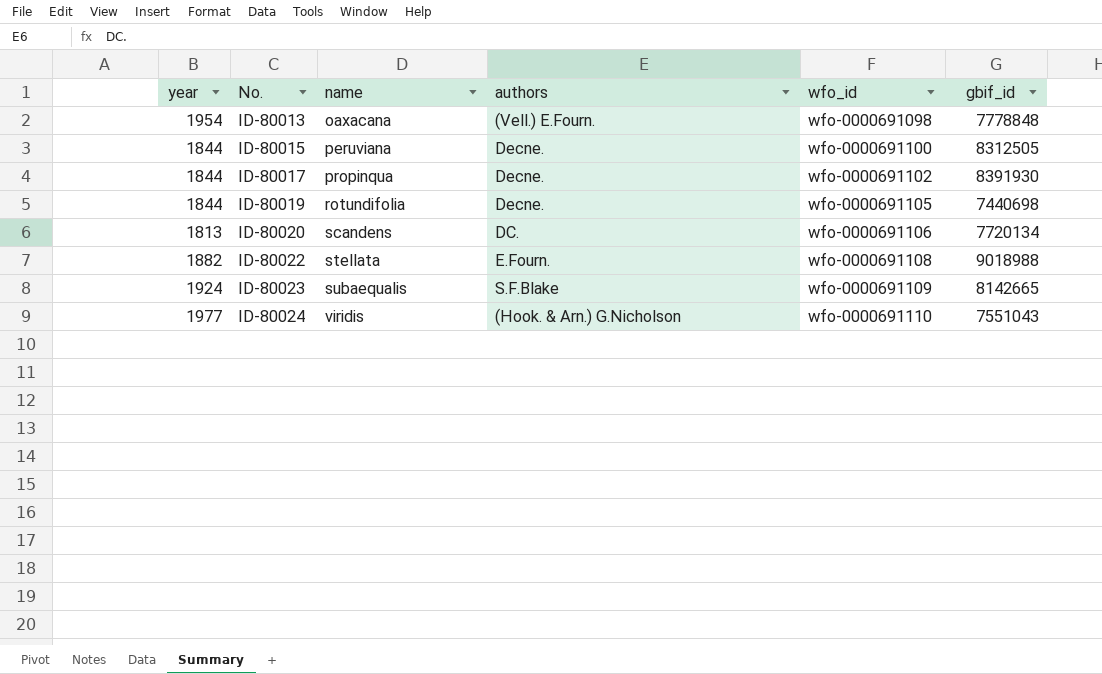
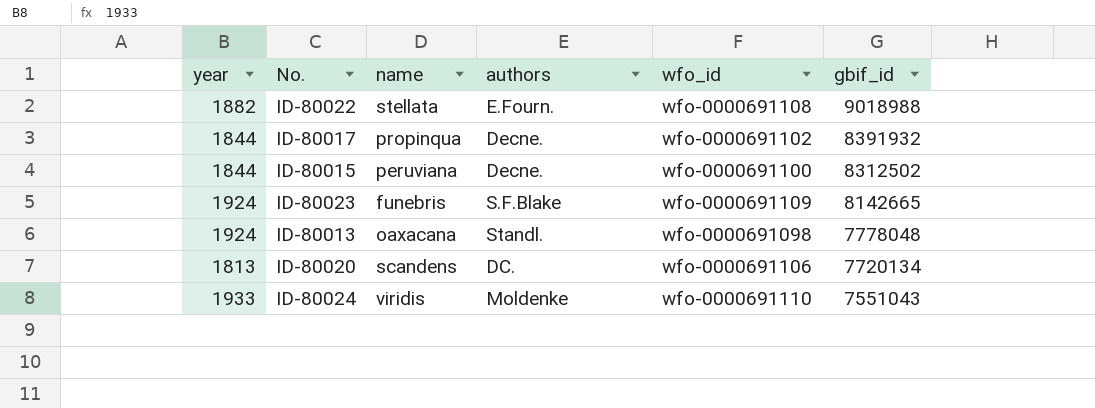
row order: No. ascending -> gbif_id descending
row ID-80019: 1844 | rotundifolia | Decne. | wfo-0000691105 | 7440698 -> none
ID-80017 | gbif_id: 8391930 -> 8391932
ID-80015 | gbif_id: 8312505 -> 8312502
ID-80023 | name: subaequalis -> funebris
ID-80013 | year: 1954 -> 1924
ID-80013 | authors: (Vell.) E.Fourn. -> Standl.
ID-80013 | gbif_id: 7778848 -> 7778048
ID-80024 | year: 1977 -> 1933
ID-80024 | authors: (Hook. & Arn.) G.Nicholson -> Moldenke

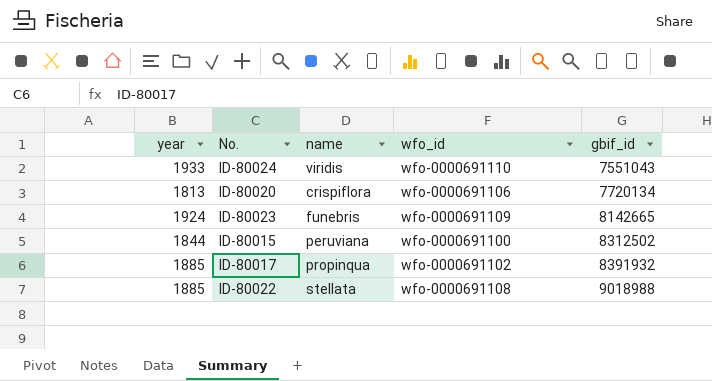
row order: gbif_id descending -> gbif_id ascending
column authors | position: 4 -> none
row ID-80013: 1924 | oaxacana | Standl. | wfo-0000691098 | 7778048 -> none
ID-80020 | name: scandens -> crispiflora
ID-80017 | year: 1844 -> 1885
ID-80022 | year: 1882 -> 1885

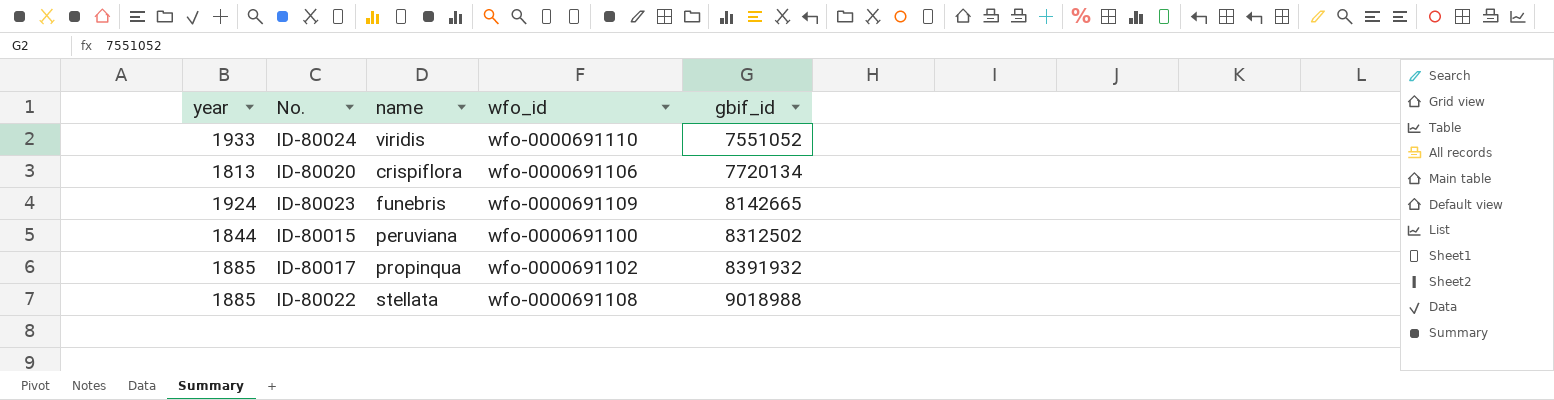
ID-80024 | gbif_id: 7551043 -> 7551052

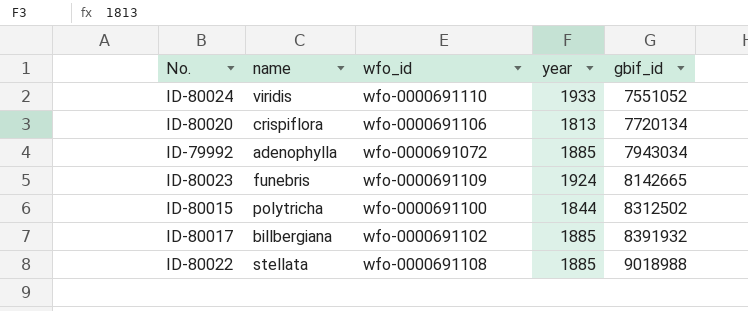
column year | position: 1 -> 4
row ID-79992: none -> adenophylla | wfo-0000691072 | 1885 | 7943034
ID-80015 | name: peruviana -> polytricha
ID-80017 | name: propinqua -> billbergiana

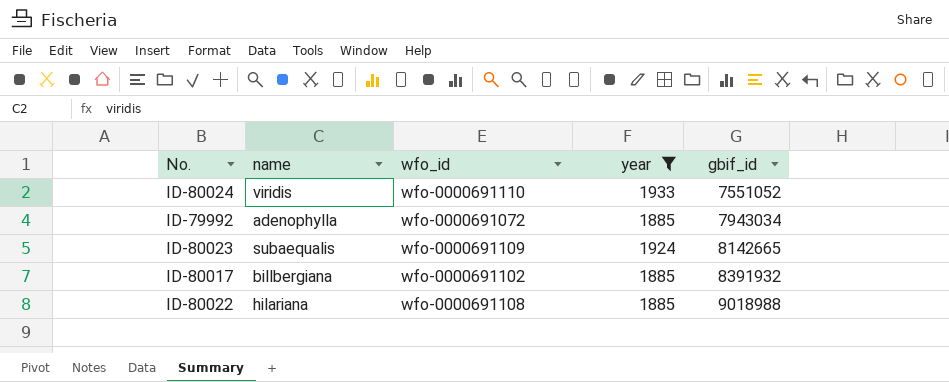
filter: none -> year >= 1885
ID-80023 | name: funebris -> subaequalis
ID-80022 | name: stellata -> hilariana

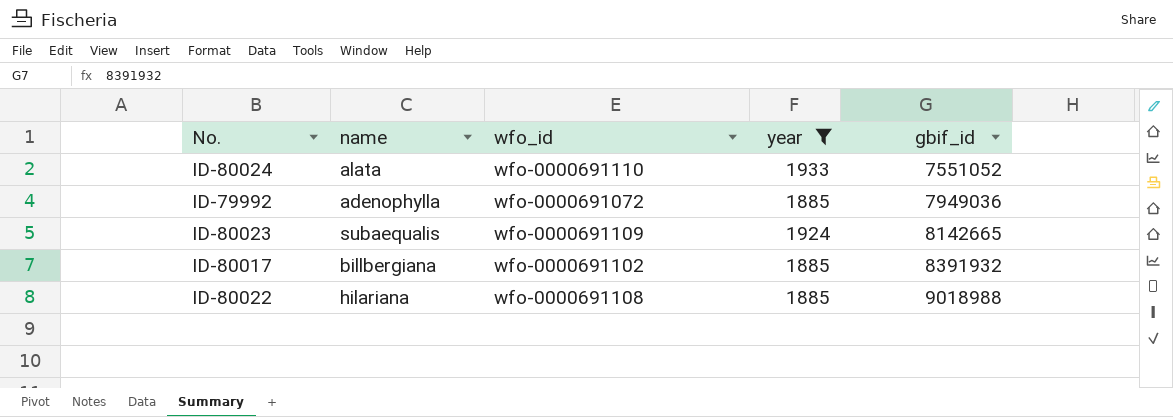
ID-80024 | name: viridis -> alata
ID-79992 | gbif_id: 7943034 -> 7949036

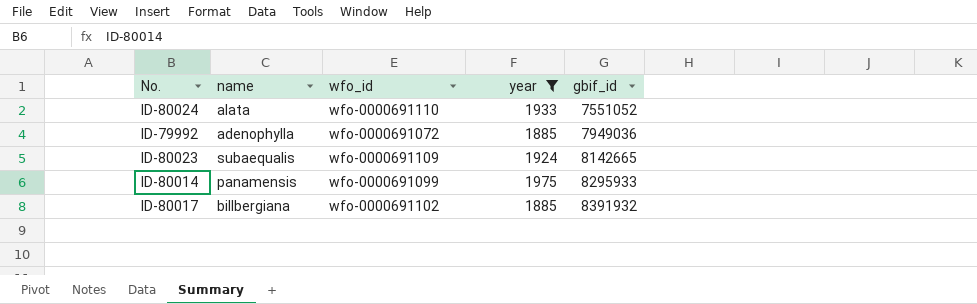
row ID-80022: hilariana | wfo-0000691108 | 1885 | 9018988 -> none
row ID-80014: none -> panamensis | wfo-0000691099 | 1975 | 8295933

